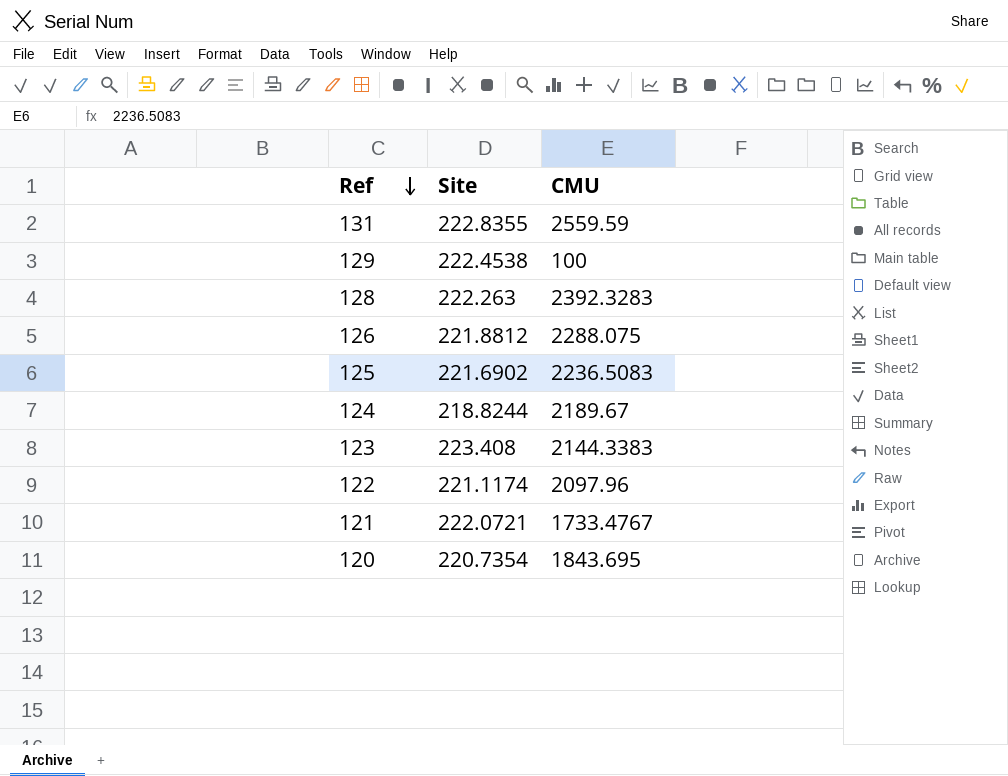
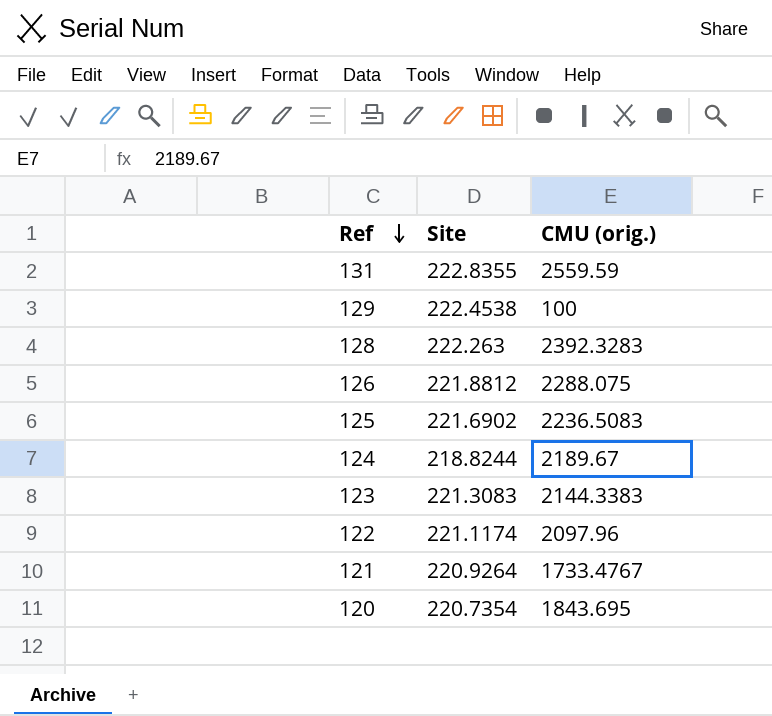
column name: CMU -> CMU (orig.)
123 | Site: 223.408 -> 221.3083
121 | Site: 222.0721 -> 220.9264

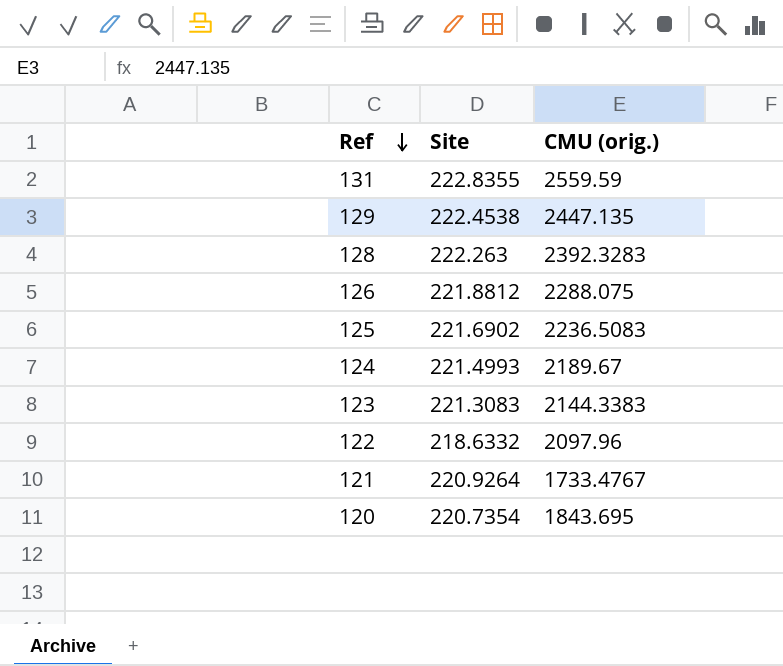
129 | CMU (orig.): 100 -> 2447.135
124 | Site: 218.8244 -> 221.4993
122 | Site: 221.1174 -> 218.6332

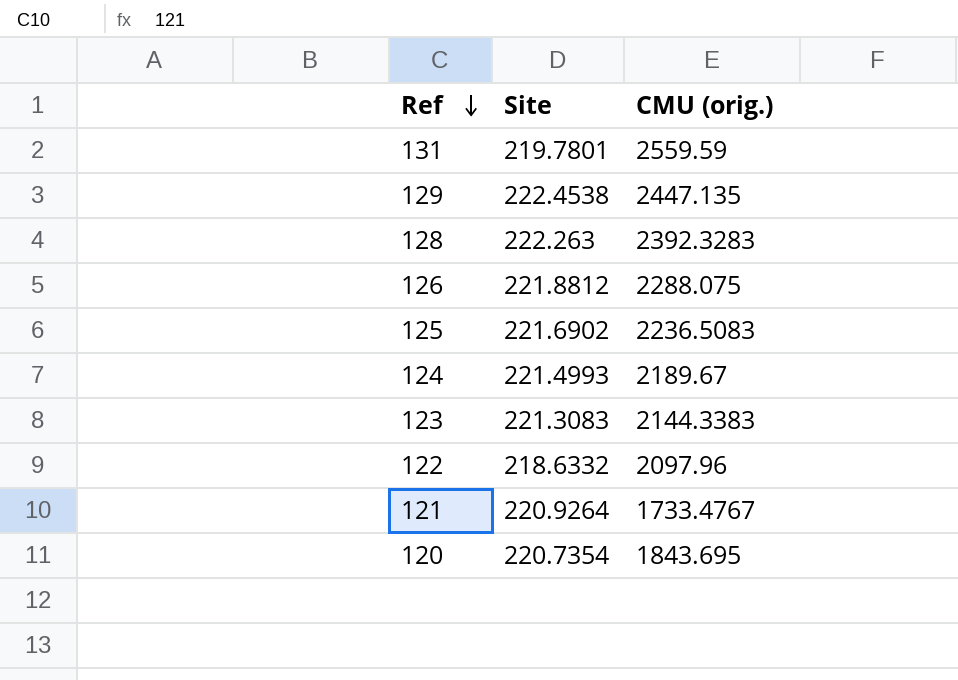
131 | Site: 222.8355 -> 219.7801

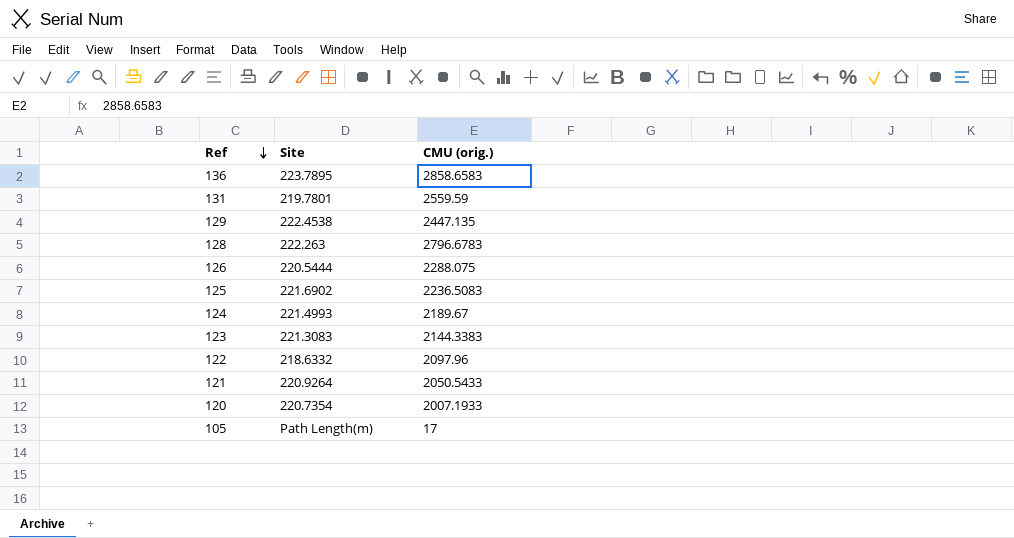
row 136: none -> 223.7895 | 2858.6583
128 | CMU (orig.): 2392.3283 -> 2796.6783
126 | Site: 221.8812 -> 220.5444
121 | CMU (orig.): 1733.4767 -> 2050.5433
120 | CMU (orig.): 1843.695 -> 2007.1933
row 105: none -> Path Length(m) | 17

